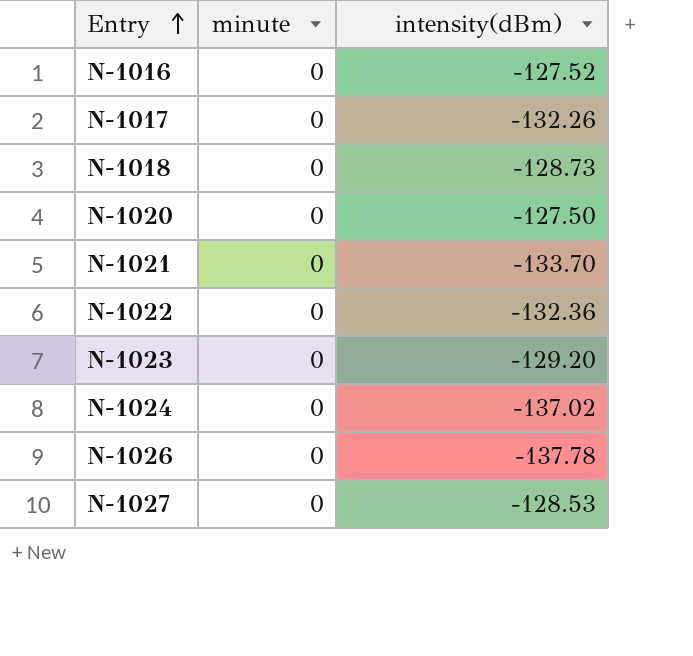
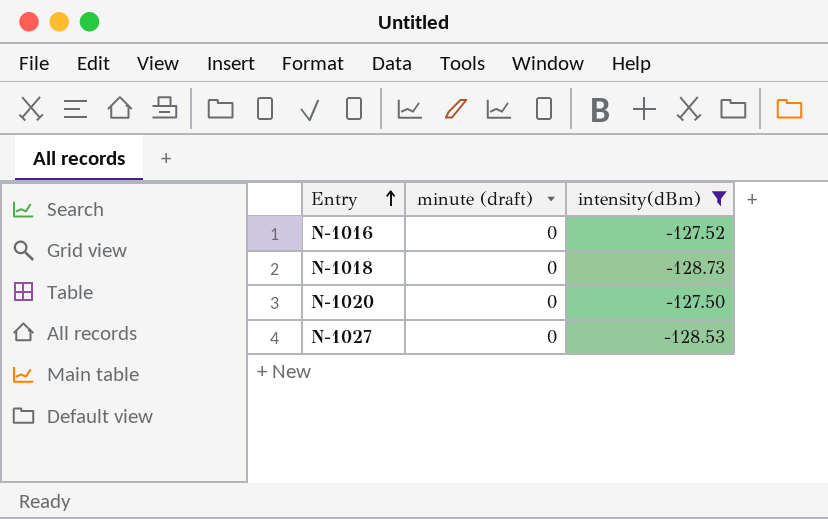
filter: none -> intensity(dBm) >= -128.73
column name: minute -> minute (draft)

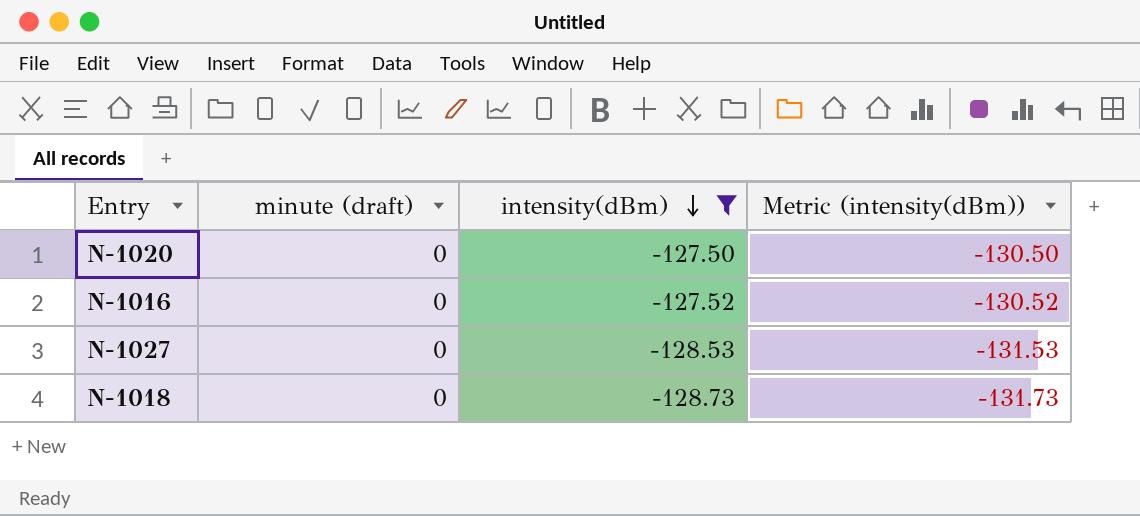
row order: Entry ascending -> intensity(dBm) descending
column Metric (intensity(dBm)) | formula: none -> [intensity(dBm)] - 3

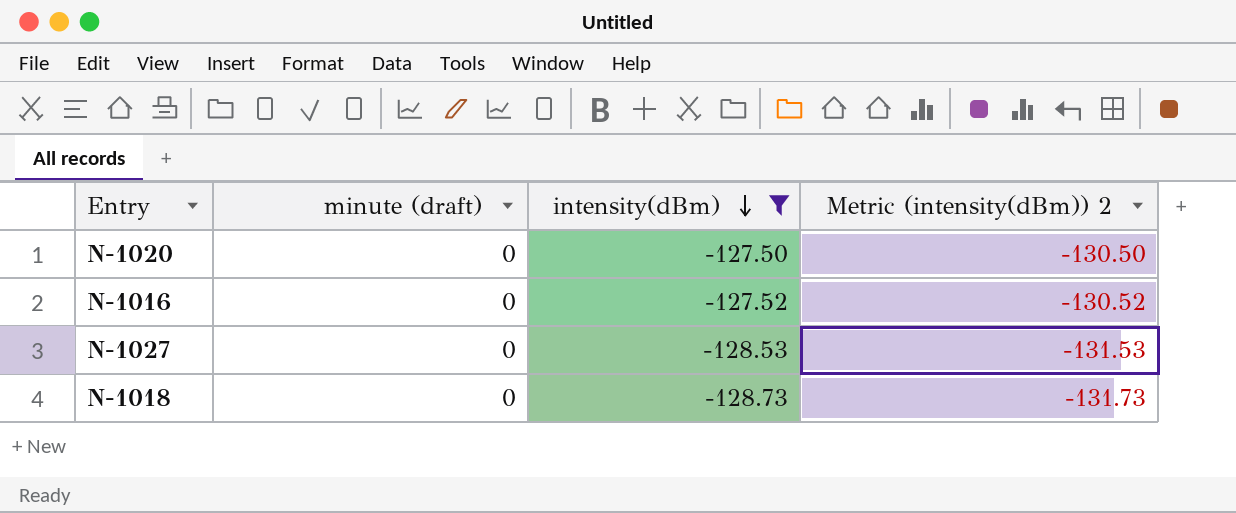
column name: Metric (intensity(dBm)) -> Metric (intensity(dBm)) 2

